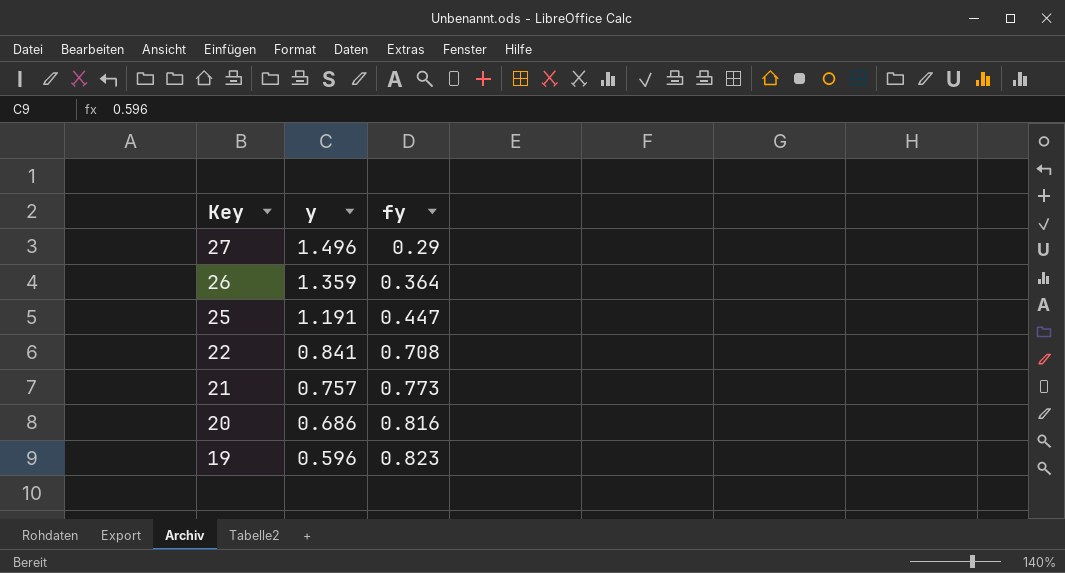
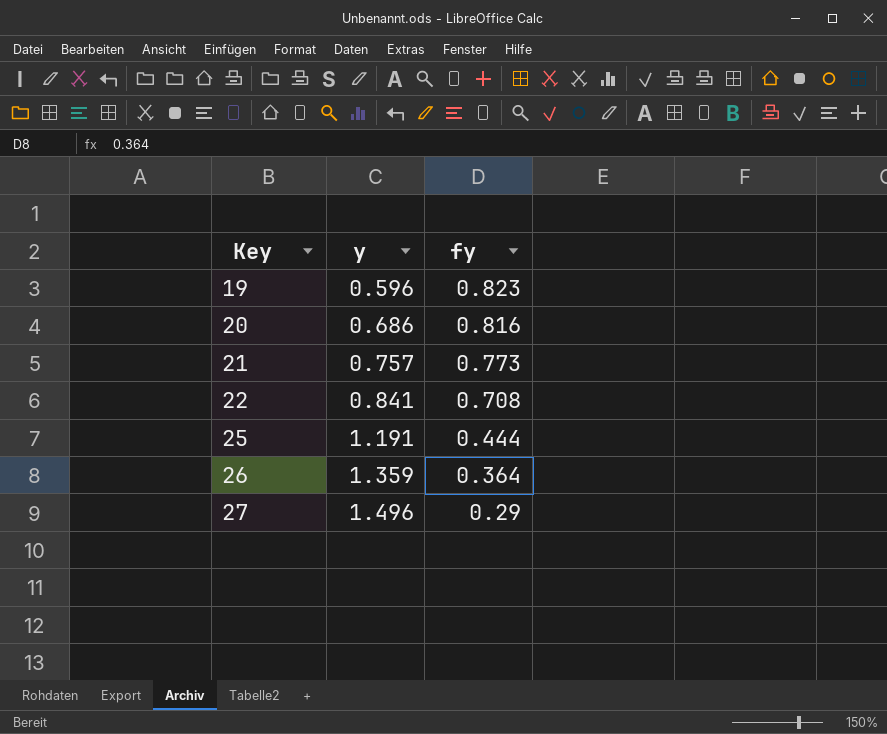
row order: Key descending -> Key ascending
25 | fy: 0.447 -> 0.444

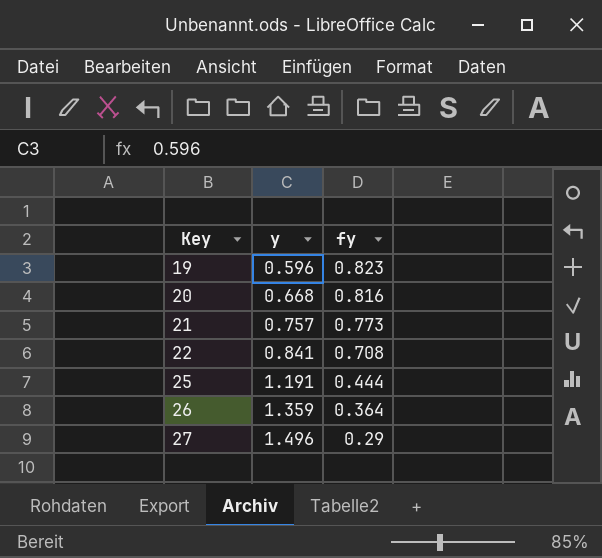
20 | y: 0.686 -> 0.668

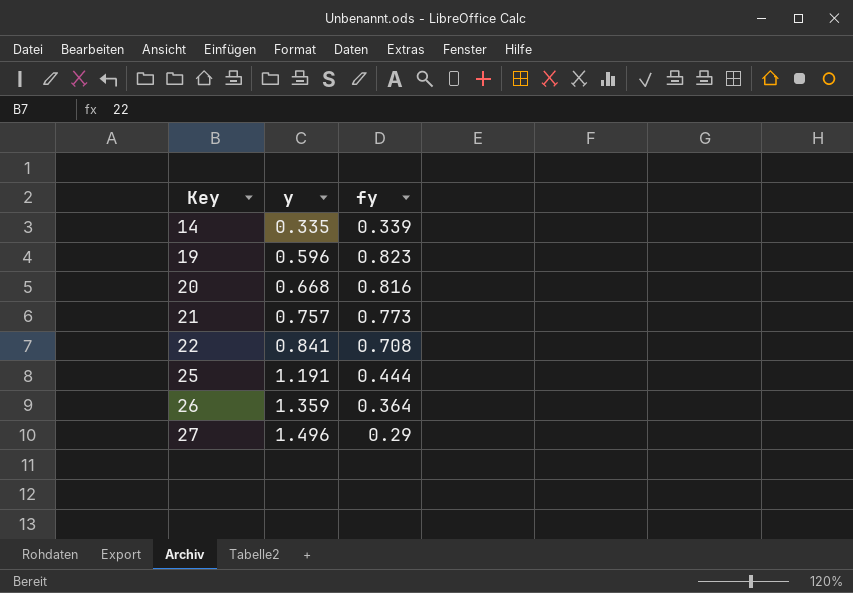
row 14: none -> 0.335 | 0.339

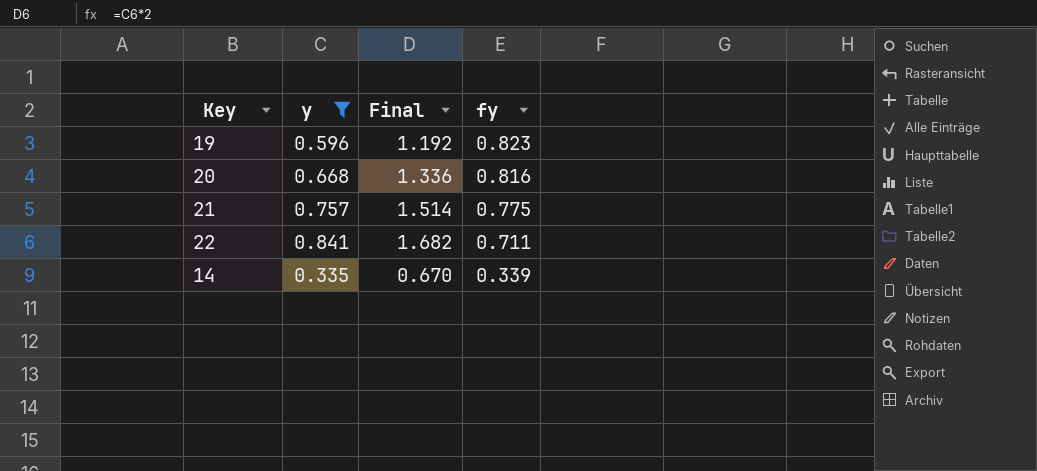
filter: none -> y <= 0.841
row order: Key ascending -> fy descending
column Final | formula: none -> [y] * 2
21 | fy: 0.773 -> 0.775
22 | fy: 0.708 -> 0.711

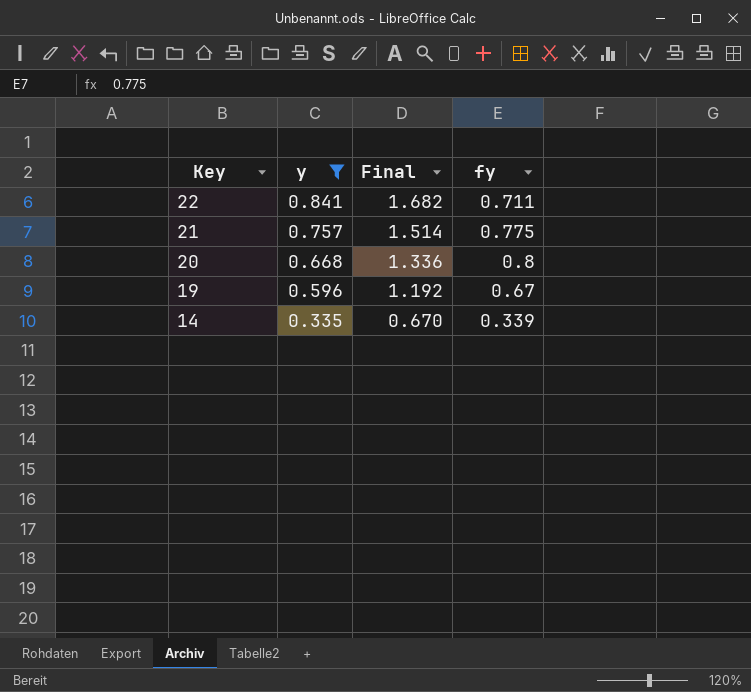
row order: fy descending -> Key descending
20 | fy: 0.816 -> 0.8
19 | fy: 0.823 -> 0.67

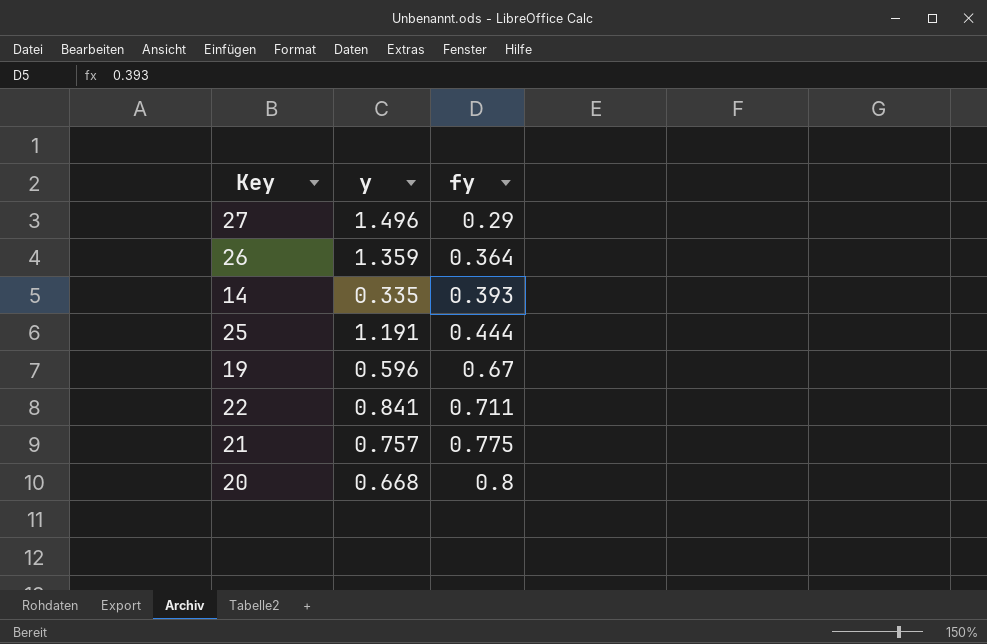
filter: y <= 0.841 -> none
row order: Key descending -> fy ascending
column Final | formula: [y] * 2 -> none
14 | fy: 0.339 -> 0.393

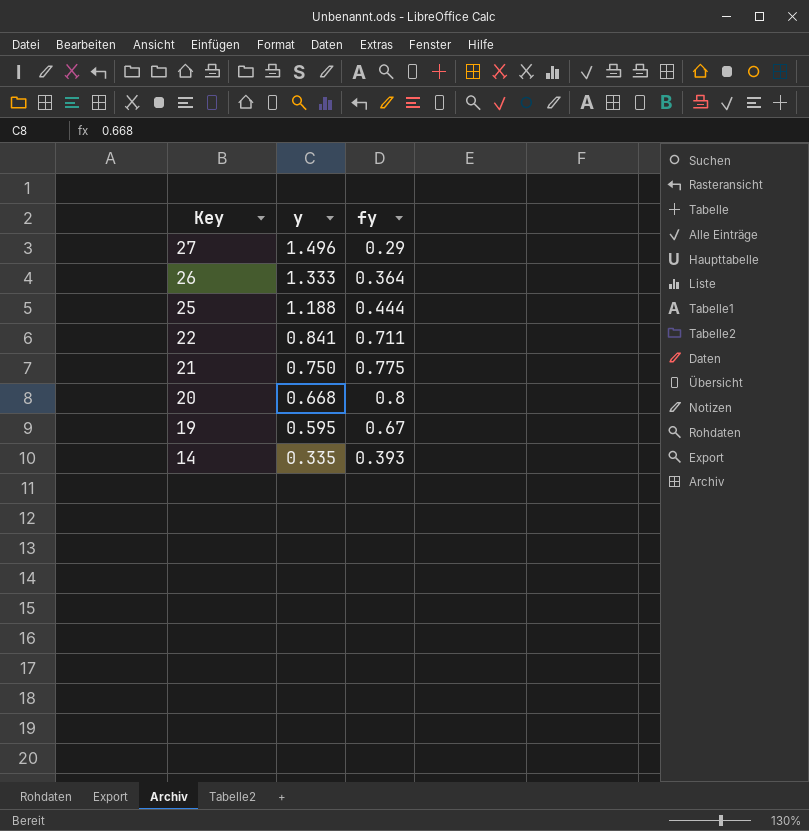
row order: fy ascending -> Key descending
26 | y: 1.359 -> 1.333
25 | y: 1.191 -> 1.188
21 | y: 0.757 -> 0.750
19 | y: 0.596 -> 0.595

